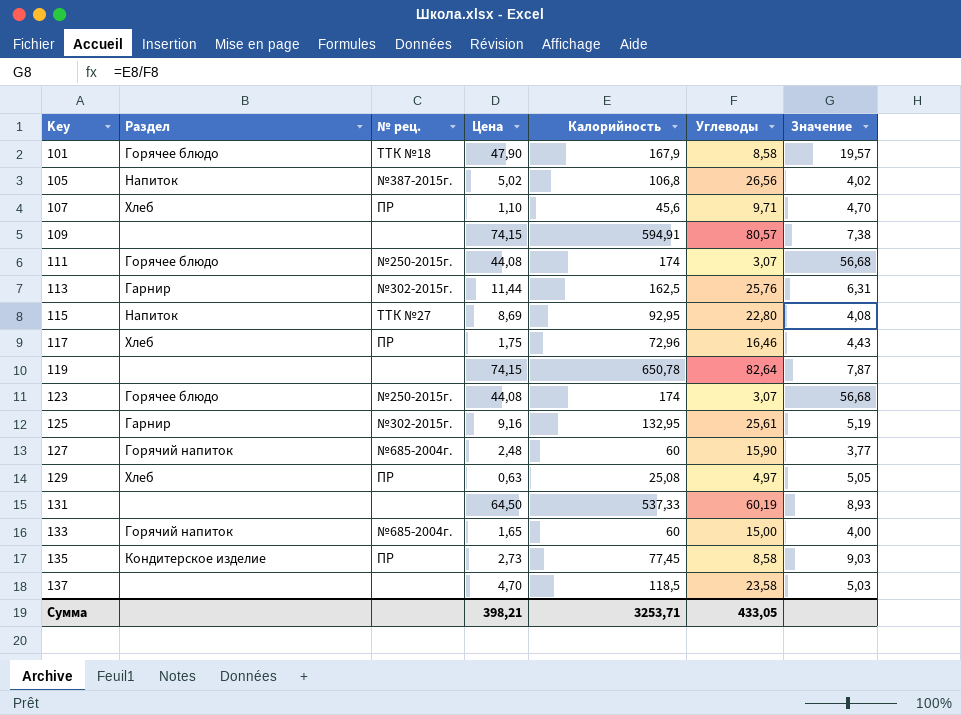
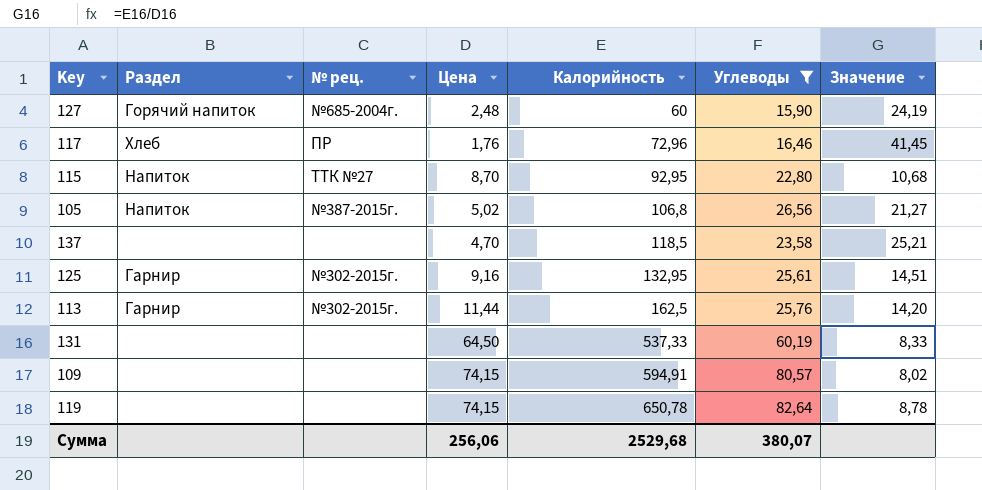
filter: none -> Углеводы >= 15,90
row order: Key ascending -> Калорийность ascending
column Значение | formula: [Калорийность] / [Углеводы] -> [Калорийность] / [Цена]
117 | Цена: 1,75 -> 1,76
115 | Цена: 8,69 -> 8,70
Сумма | Цена: 398,21 -> 256,06
Сумма | Калорийность: 3253,71 -> 2529,68
Сумма | Углеводы: 433,05 -> 380,07

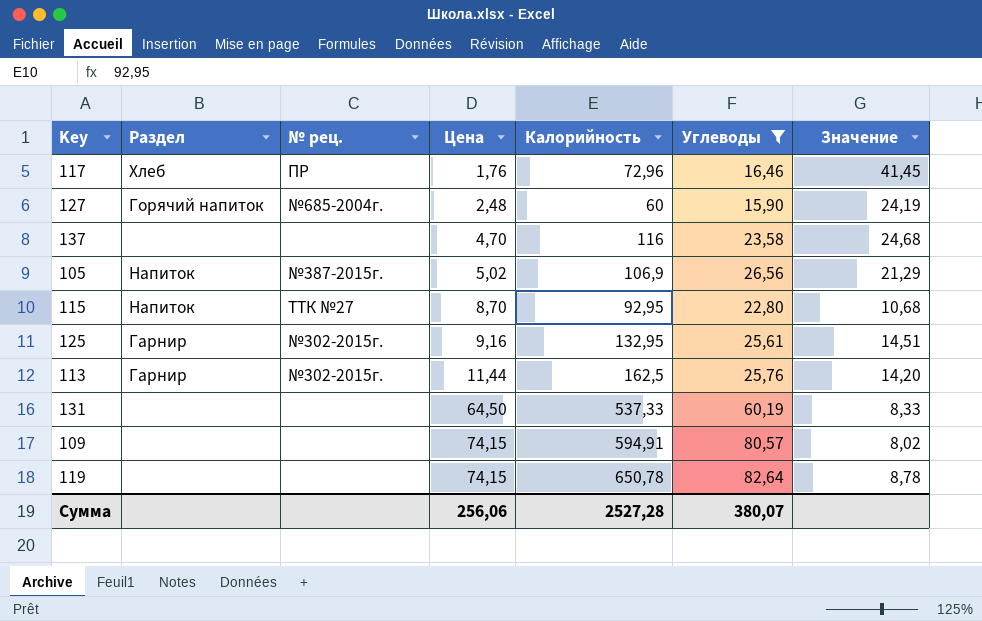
row order: Калорийность ascending -> Цена ascending
137 | Калорийность: 118,5 -> 116
137 | Значение: 25,21 -> 24,68
105 | Калорийность: 106,8 -> 106,9
105 | Значение: 21,27 -> 21,29
Сумма | Калорийность: 2529,68 -> 2527,28

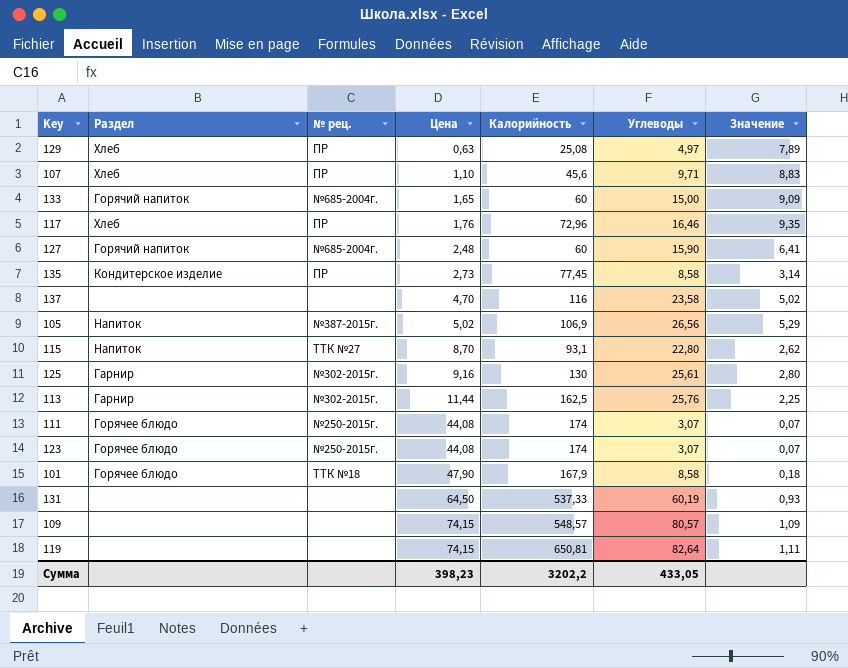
filter: Углеводы >= 15,90 -> none
column Значение | formula: [Калорийность] / [Цена] -> [Углеводы] / [Цена]
115 | Калорийность: 92,95 -> 93,1
125 | Калорийность: 132,95 -> 130
109 | Калорийность: 594,91 -> 548,57
119 | Калорийность: 650,78 -> 650,81
Сумма | Цена: 256,06 -> 398,23
Сумма | Калорийность: 2527,28 -> 3202,2
Сумма | Углеводы: 380,07 -> 433,05

